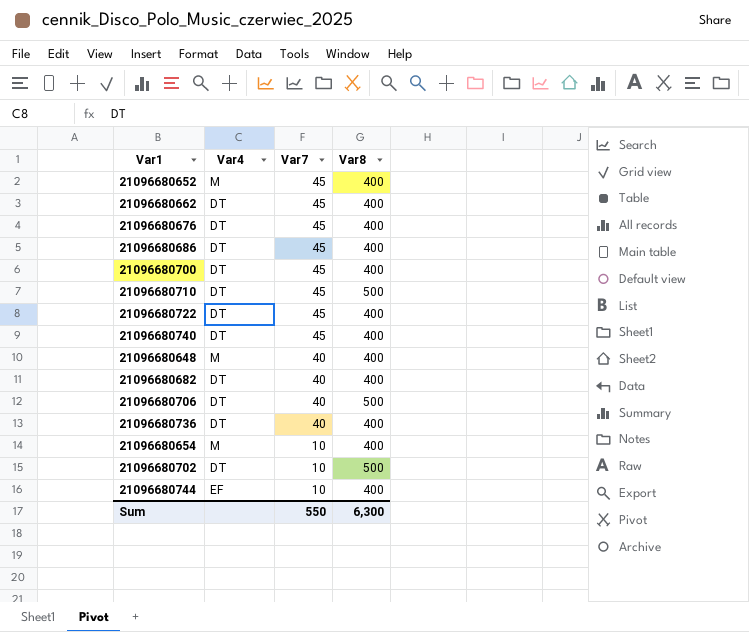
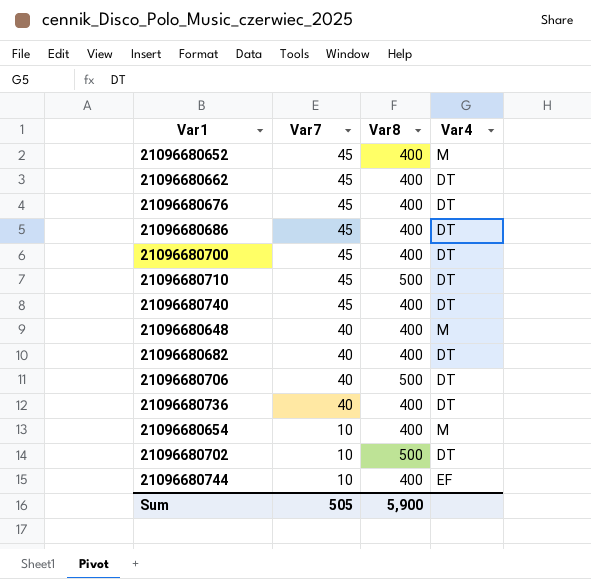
column Var4 | position: 2 -> 4
row 21096680722: DT | 45 | 400 -> none
Sum | Var7: 550 -> 505
Sum | Var8: 6,300 -> 5,900

